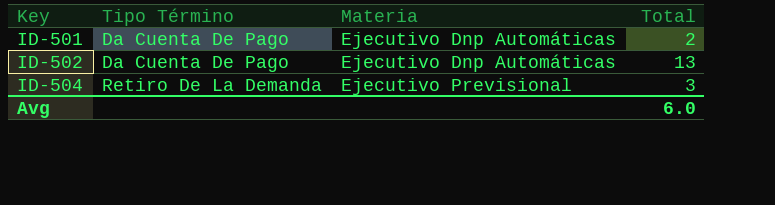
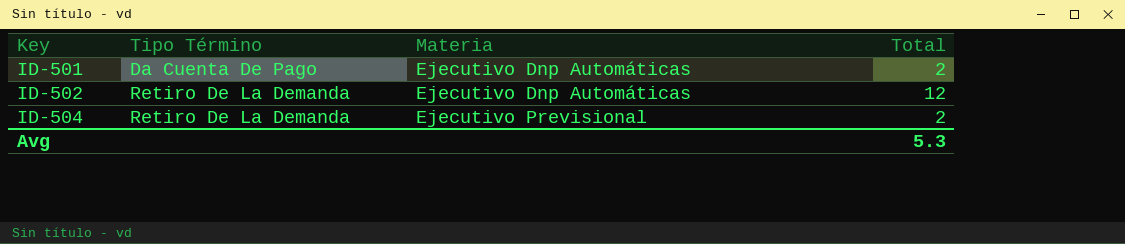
ID-502 | Tipo Término: Da Cuenta De Pago -> Retiro De La Demanda
ID-502 | Total: 13 -> 12
ID-504 | Total: 3 -> 2
Avg | Total: 6.0 -> 5.3

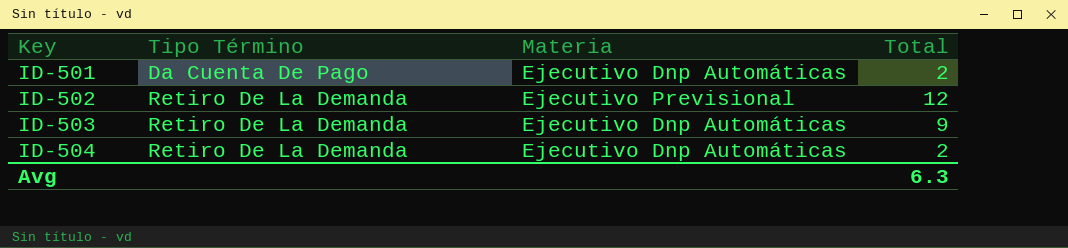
ID-502 | Materia: Ejecutivo Dnp Automáticas -> Ejecutivo Previsional
row ID-503: none -> Retiro De La Demanda | Ejecutivo Dnp Automáticas | 9
ID-504 | Materia: Ejecutivo Previsional -> Ejecutivo Dnp Automáticas
Avg | Total: 5.3 -> 6.3

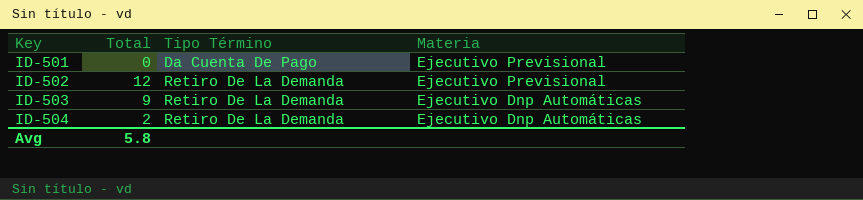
column Total | position: 4 -> 2
ID-501 | Total: 2 -> 0
ID-501 | Materia: Ejecutivo Dnp Automáticas -> Ejecutivo Previsional
Avg | Total: 6.3 -> 5.8

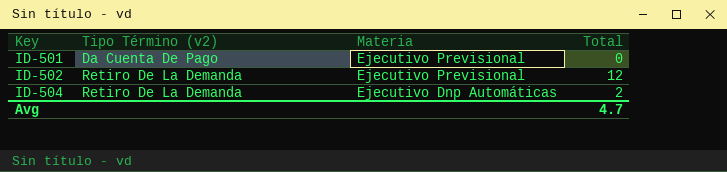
column name: Tipo Término -> Tipo Término (v2)
column Total | position: 2 -> 4
row ID-503: 9 | Retiro De La Demanda | Ejecutivo Dnp Automáticas -> none
Avg | Total: 5.8 -> 4.7

